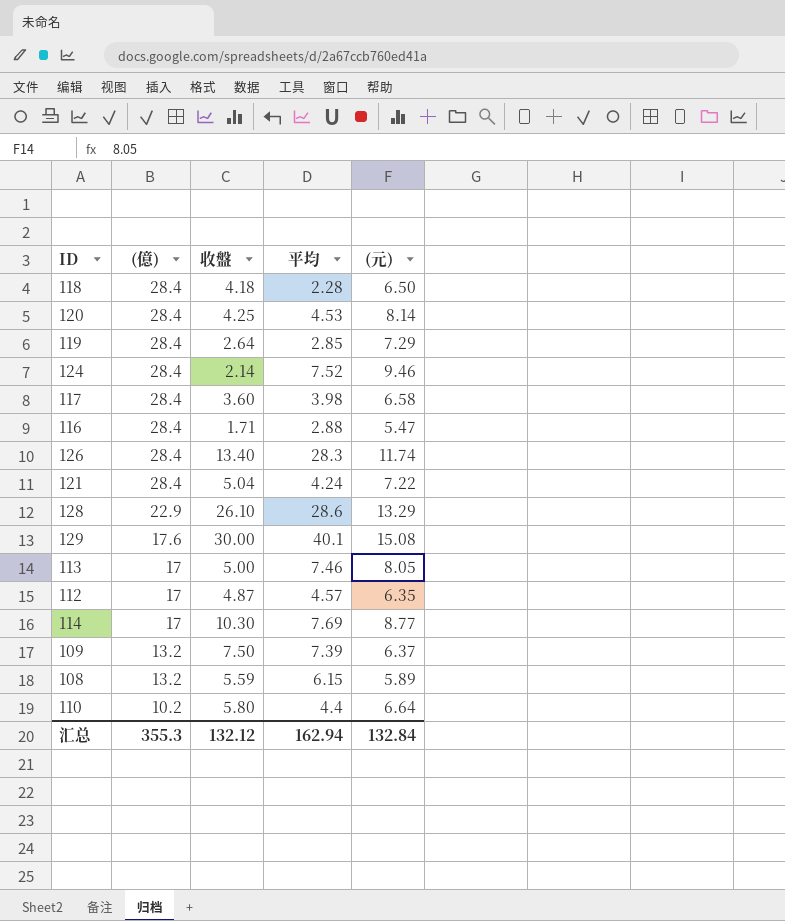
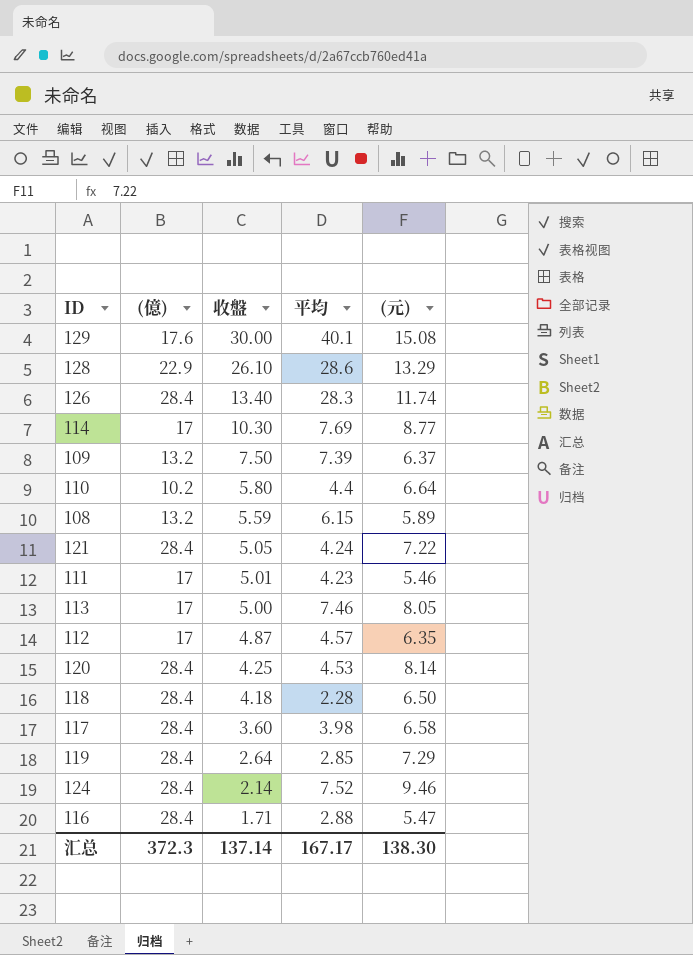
row order: (億) descending -> 收盤 descending
121 | 收盤: 5.04 -> 5.05
row 111: none -> 17 | 5.01 | 4.23 | 5.46
汇总 | (億): 355.3 -> 372.3
汇总 | 收盤: 132.12 -> 137.14
汇总 | 平均: 162.94 -> 167.17
汇总 | (元): 132.84 -> 138.30

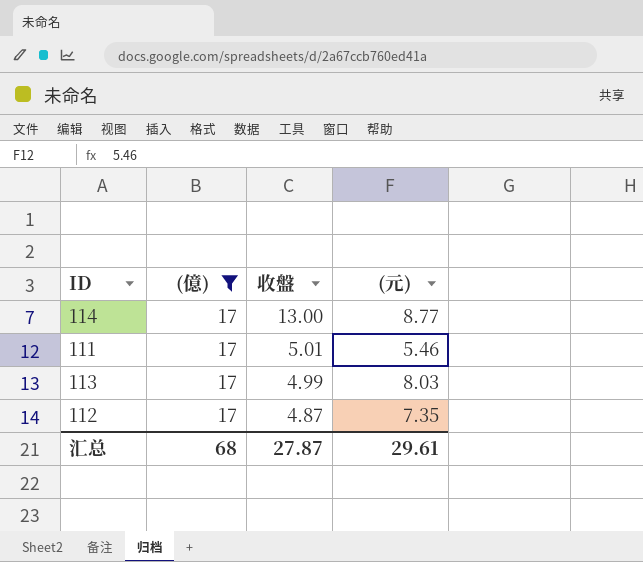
filter: none -> (億) = 17
column 平均 | position: 4 -> none
114 | 收盤: 10.30 -> 13.00
113 | 收盤: 5.00 -> 4.99
113 | (元): 8.05 -> 8.03
112 | (元): 6.35 -> 7.35
汇总 | (億): 372.3 -> 68
汇总 | 收盤: 137.14 -> 27.87
汇总 | (元): 138.30 -> 29.61

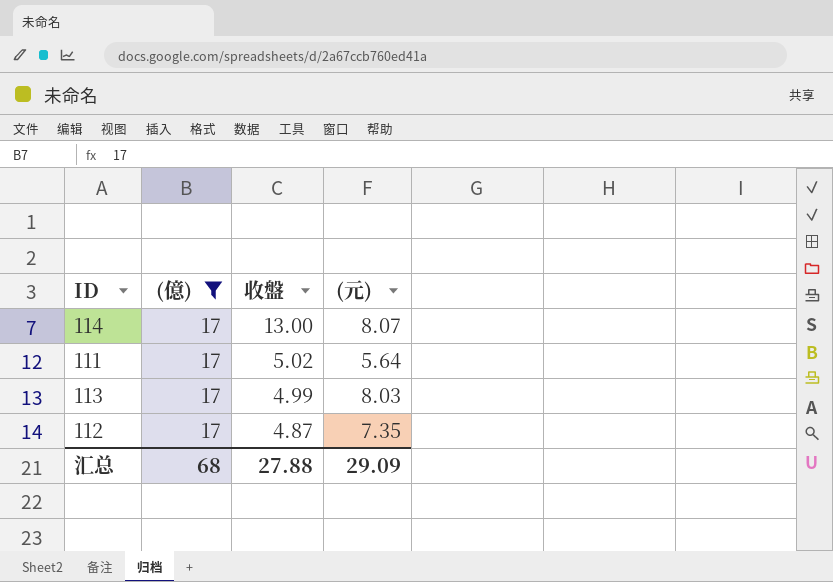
114 | (元): 8.77 -> 8.07
111 | 收盤: 5.01 -> 5.02
111 | (元): 5.46 -> 5.64
汇总 | 收盤: 27.87 -> 27.88
汇总 | (元): 29.61 -> 29.09

